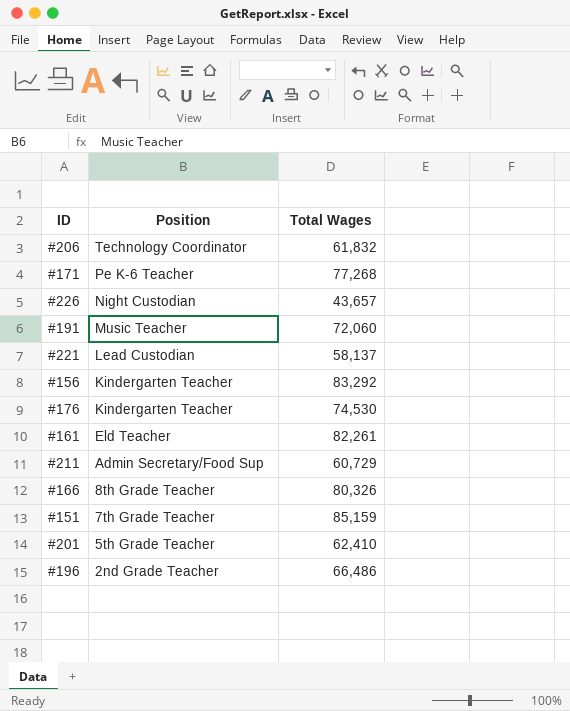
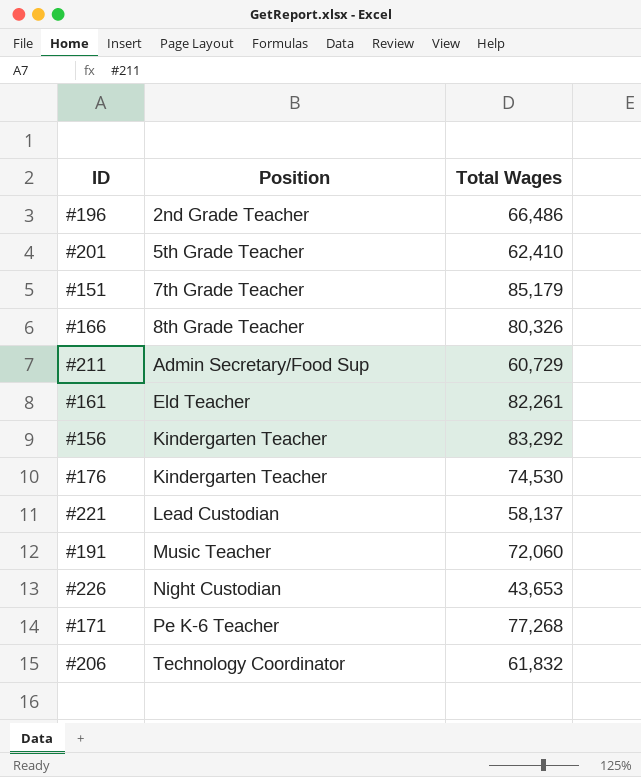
row order: Position descending -> Position ascending
#151 | Total Wages: 85,159 -> 85,179
#226 | Total Wages: 43,657 -> 43,653

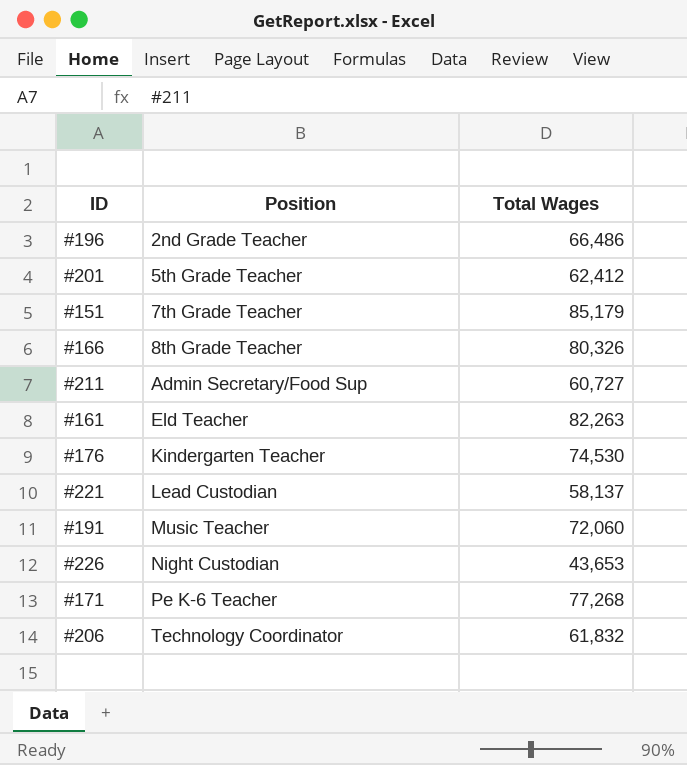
row #156: Kindergarten Teacher | 83,292 -> none
#201 | Total Wages: 62,410 -> 62,412
#211 | Total Wages: 60,729 -> 60,727
#161 | Total Wages: 82,261 -> 82,263

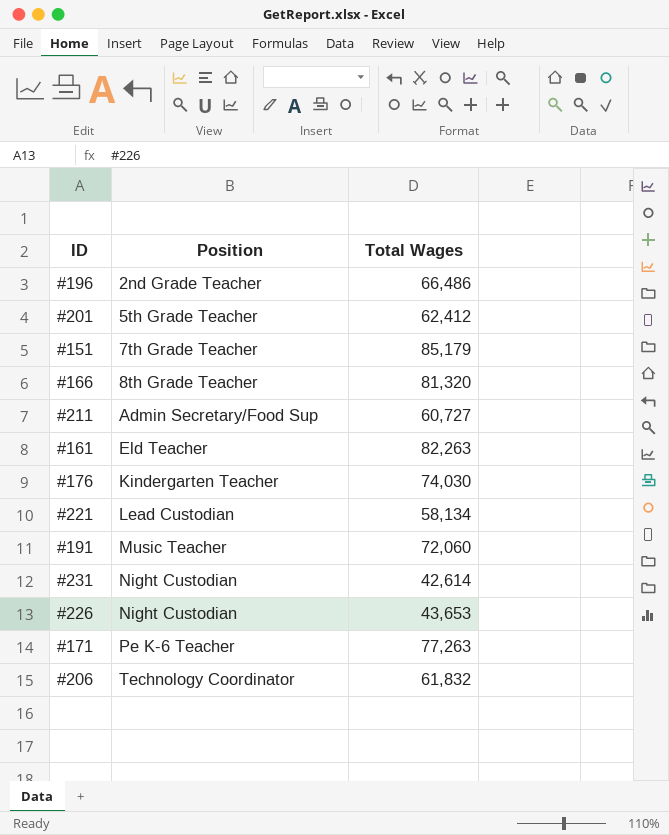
#166 | Total Wages: 80,326 -> 81,320
#176 | Total Wages: 74,530 -> 74,030
#221 | Total Wages: 58,137 -> 58,134
row #231: none -> Night Custodian | 42,614
#171 | Total Wages: 77,268 -> 77,263

